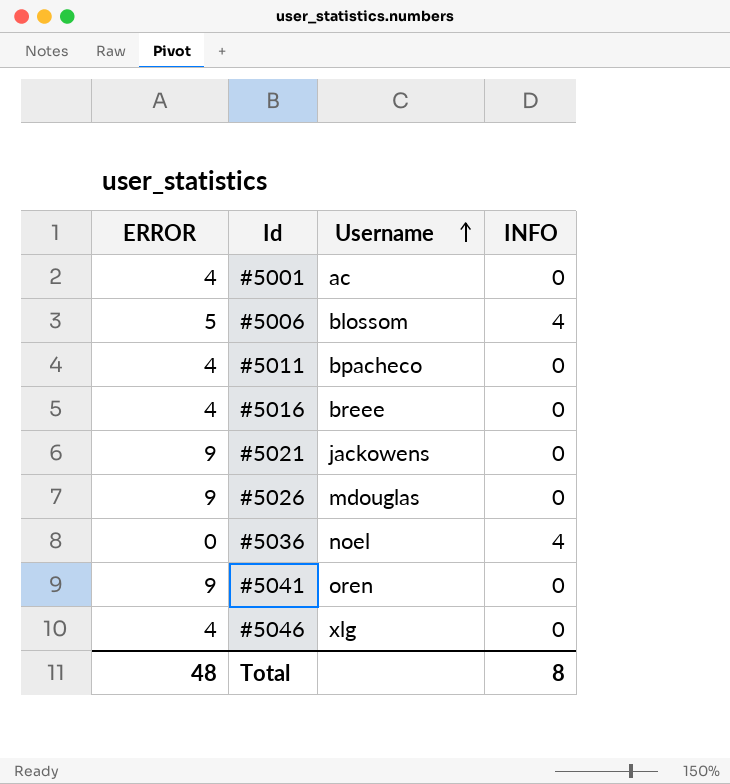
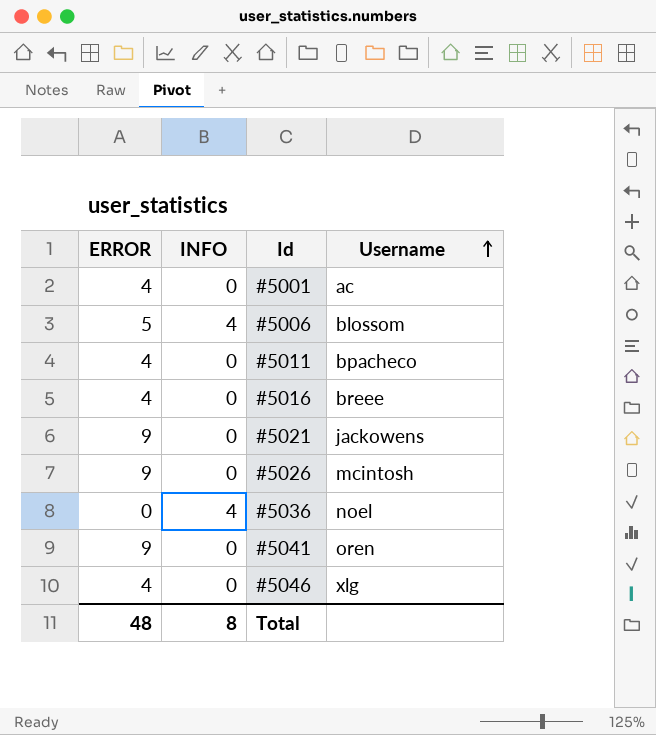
column INFO | position: 4 -> 2
#5026 | Username: mdouglas -> mcintosh

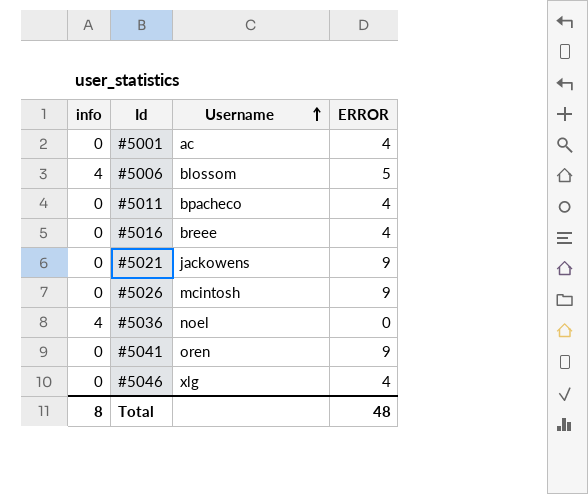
column name: INFO -> info
column ERROR | position: 1 -> 4

